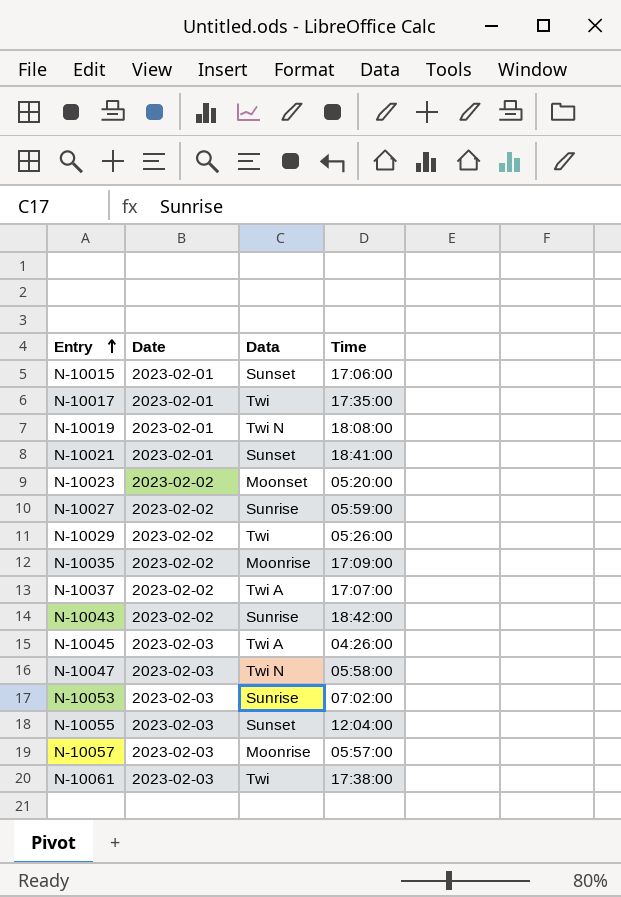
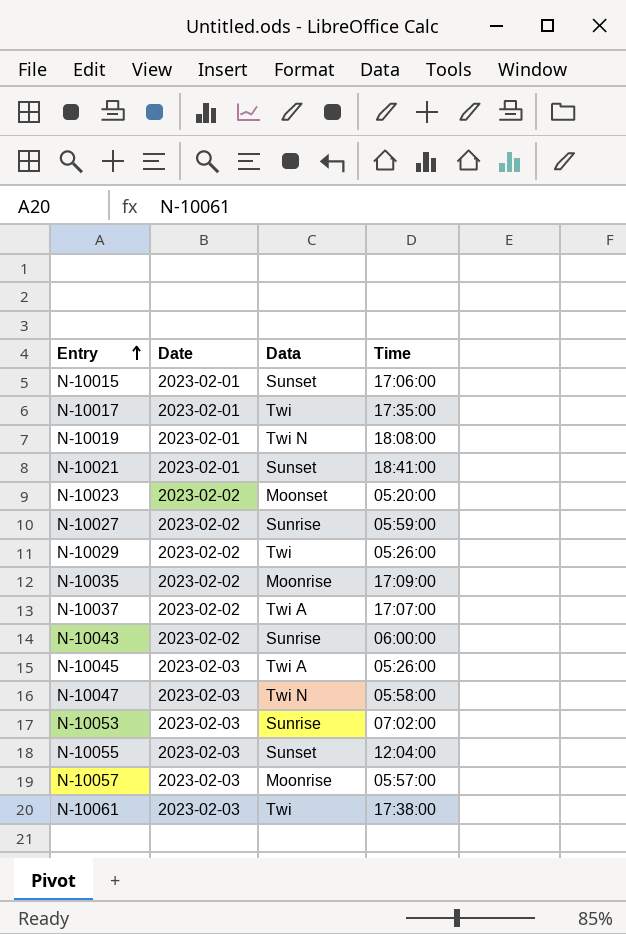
N-10043 | Time: 18:42:00 -> 06:00:00
N-10045 | Time: 04:26:00 -> 05:26:00

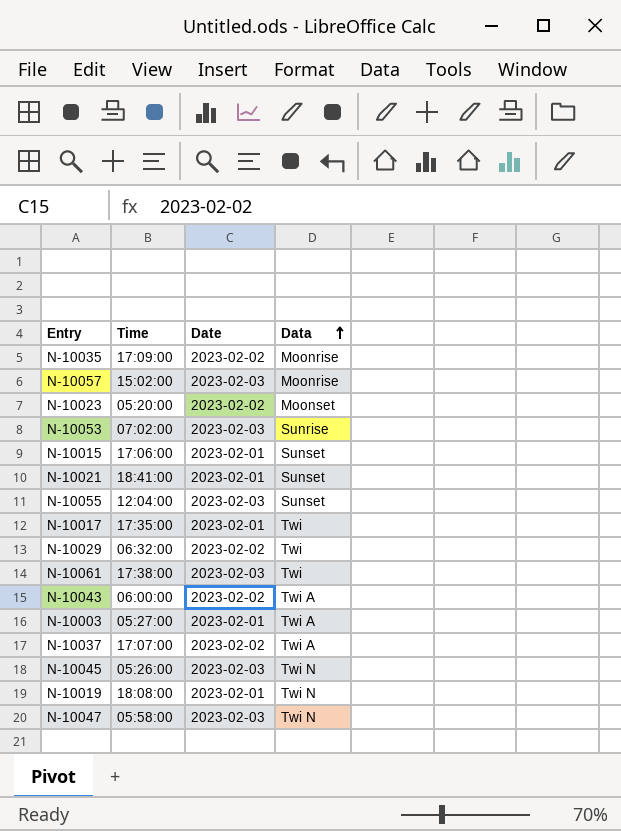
row order: Entry ascending -> Data ascending
column Time | position: 4 -> 2
row N-10027: 2023-02-02 | Sunrise | 05:59:00 -> none
N-10057 | Time: 05:57:00 -> 15:02:00
N-10029 | Time: 05:26:00 -> 06:32:00
N-10043 | Data: Sunrise -> Twi A
row N-10003: none -> 05:27:00 | 2023-02-01 | Twi A
N-10045 | Data: Twi A -> Twi N

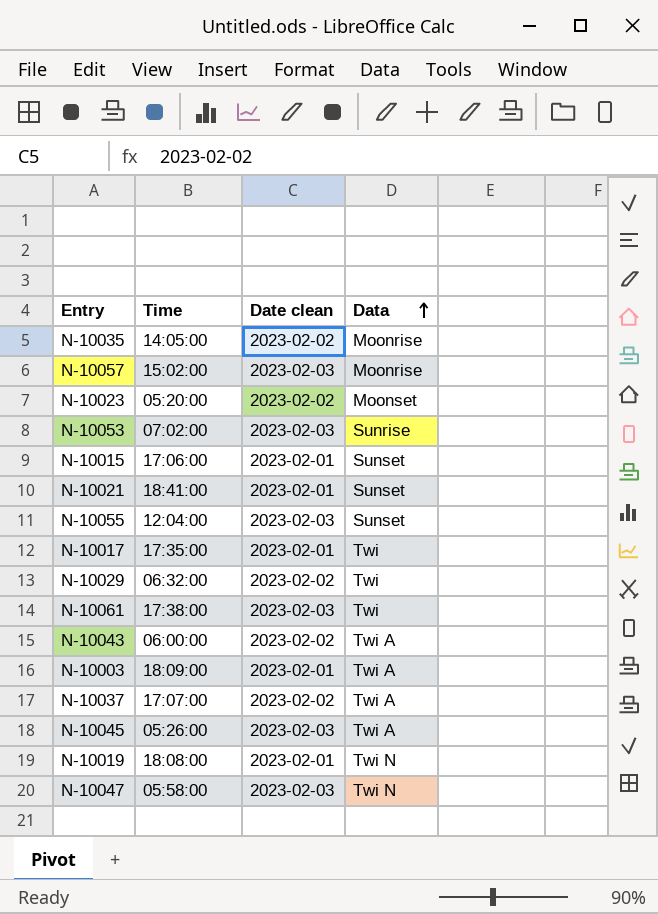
column name: Date -> Date clean
N-10035 | Time: 17:09:00 -> 14:05:00
N-10003 | Time: 05:27:00 -> 18:09:00
N-10045 | Data: Twi N -> Twi A

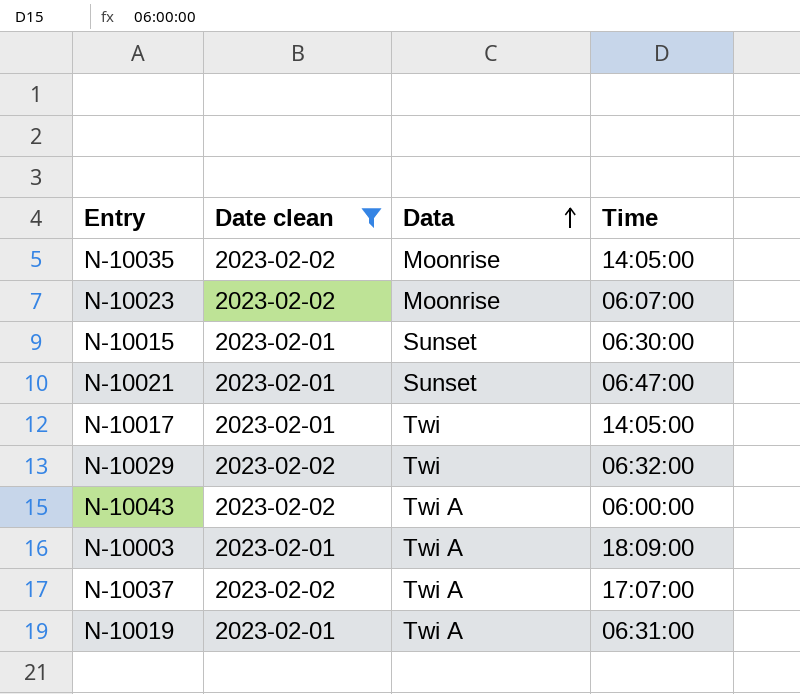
filter: none -> Date clean != 2023-02-03
column Time | position: 2 -> 4
N-10023 | Data: Moonset -> Moonrise
N-10023 | Time: 05:20:00 -> 06:07:00
N-10015 | Time: 17:06:00 -> 06:30:00
N-10021 | Time: 18:41:00 -> 06:47:00
N-10017 | Time: 17:35:00 -> 14:05:00
N-10019 | Data: Twi N -> Twi A
N-10019 | Time: 18:08:00 -> 06:31:00

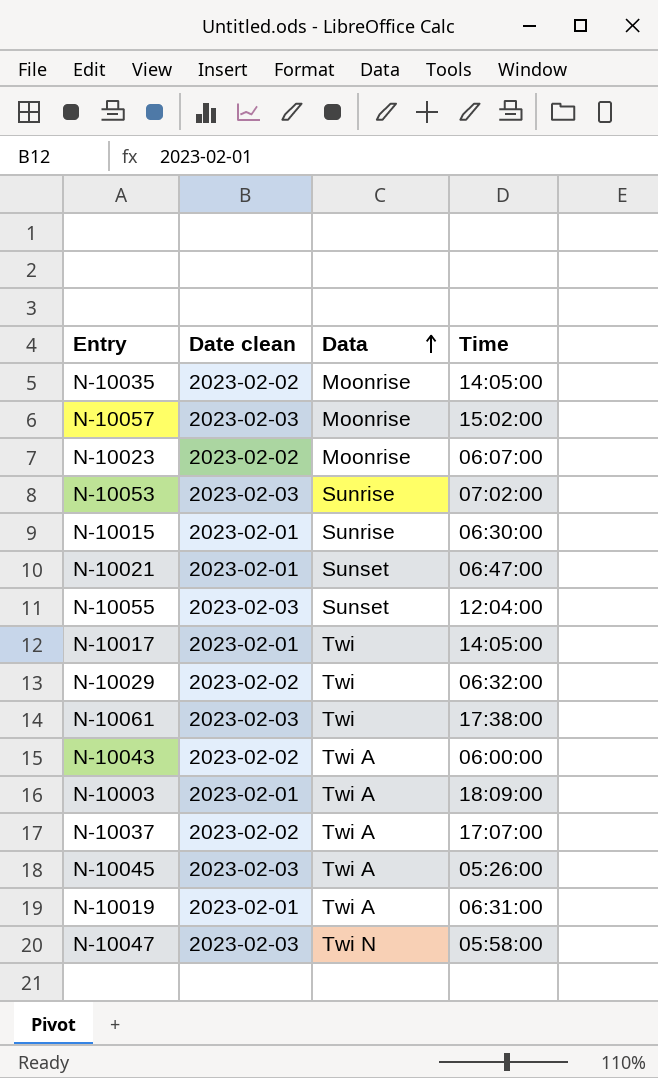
filter: Date clean != 2023-02-03 -> none
N-10015 | Data: Sunset -> Sunrise

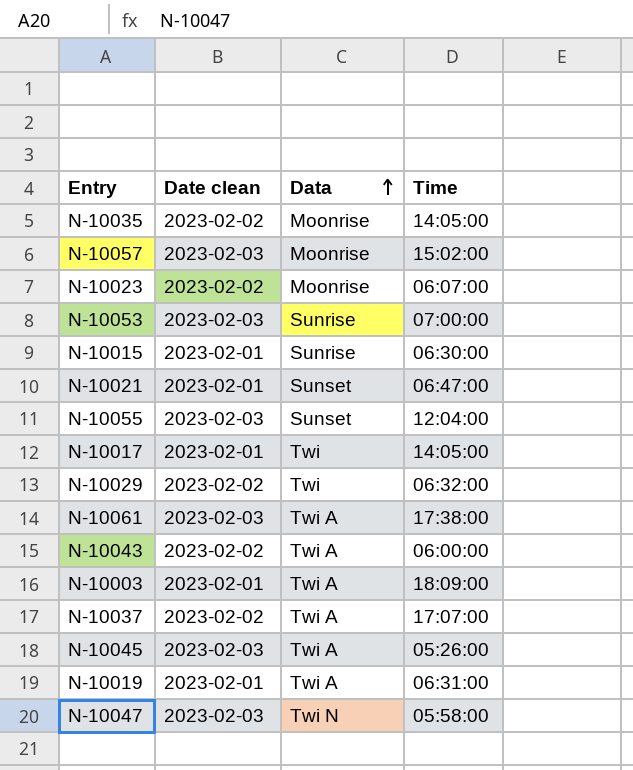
N-10053 | Time: 07:02:00 -> 07:00:00
N-10061 | Data: Twi -> Twi A

